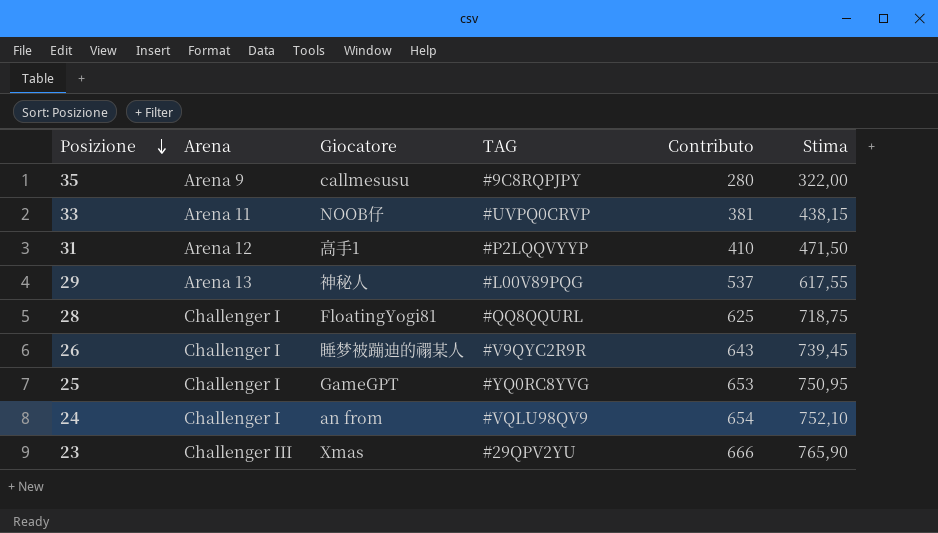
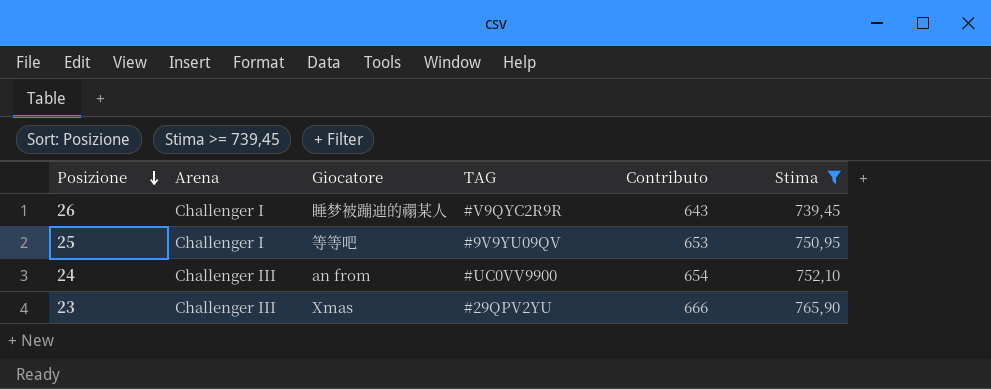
filter: none -> Stima >= 739,45
25 | Giocatore: GameGPT -> 等等吧
25 | TAG: #YQ0RC8YVG -> #9V9YU09QV
24 | Arena: Challenger I -> Challenger III
24 | TAG: #VQLU98QV9 -> #UC0VV9900

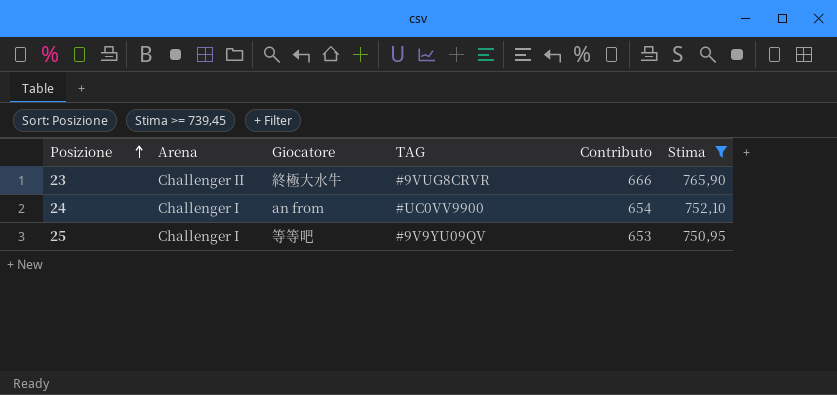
row order: Posizione descending -> Posizione ascending
row 26: Challenger I | 睡梦被蹦迪的禤某人 | #V9QYC2R9R | 643 | 739,45 -> none
23 | Arena: Challenger III -> Challenger II
23 | Giocatore: Xmas -> 終極大水牛
23 | TAG: #29QPV2YU -> #9VUG8CRVR
24 | Arena: Challenger III -> Challenger I

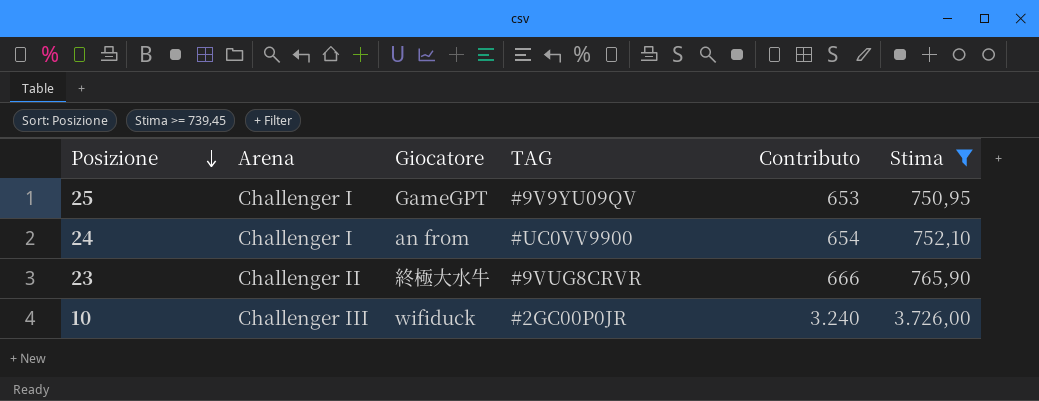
row order: Posizione ascending -> Posizione descending
25 | Giocatore: 等等吧 -> GameGPT
row 10: none -> Challenger III | wifiduck | #2GC00P0JR | 3.240 | 3.726,00

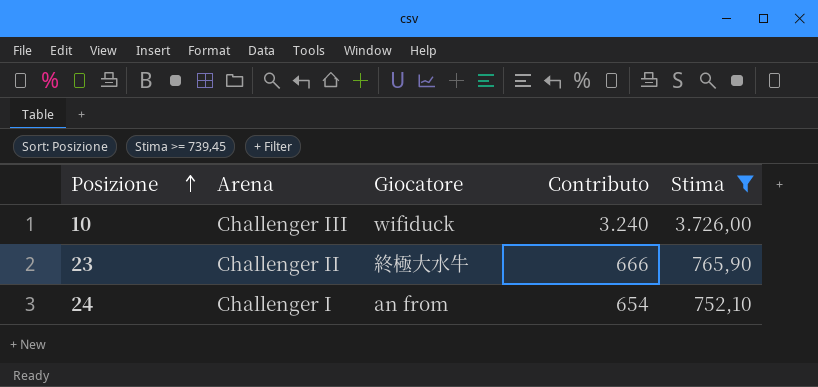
row order: Posizione descending -> Posizione ascending
column TAG | position: 4 -> none
row 25: Challenger I | GameGPT | #9V9YU09QV | 653 | 750,95 -> none

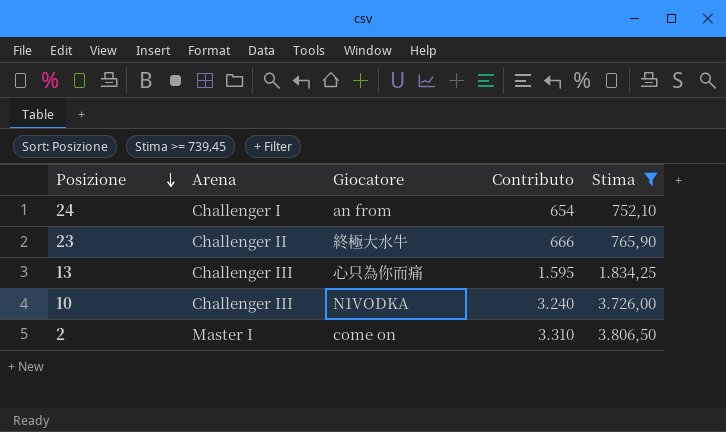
row order: Posizione ascending -> Posizione descending
row 13: none -> Challenger III | 心只為你而痛 | 1.595 | 1.834,25
10 | Giocatore: wifiduck -> N1VODKA
row 2: none -> Master I | come on | 3.310 | 3.806,50

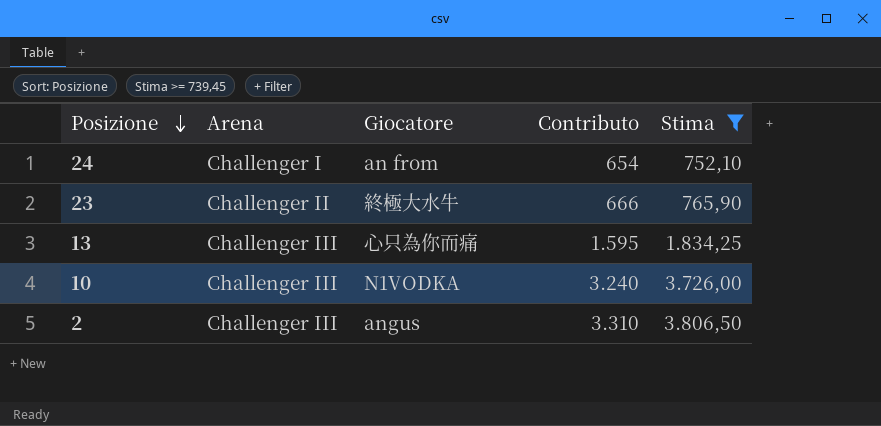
2 | Arena: Master I -> Challenger III
2 | Giocatore: come on -> angus

